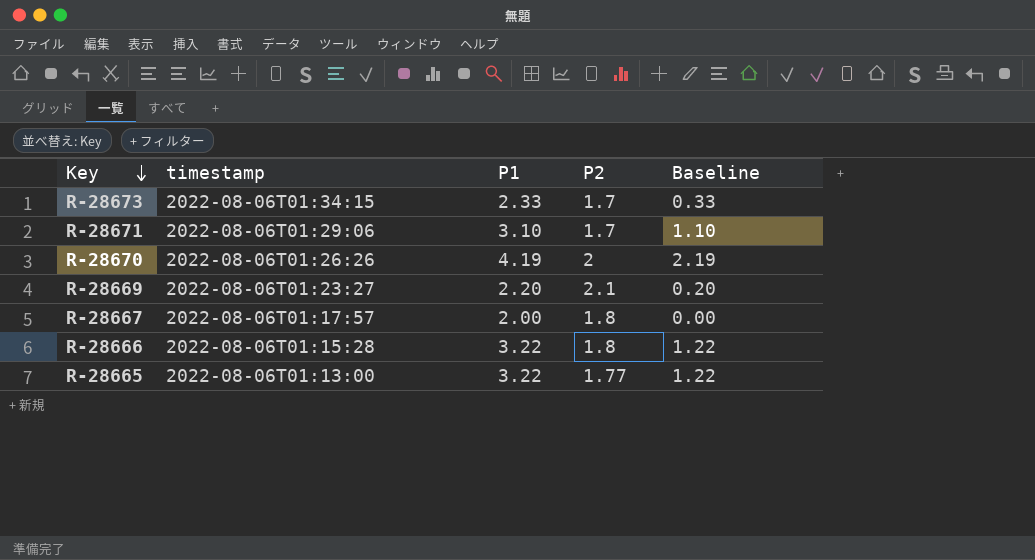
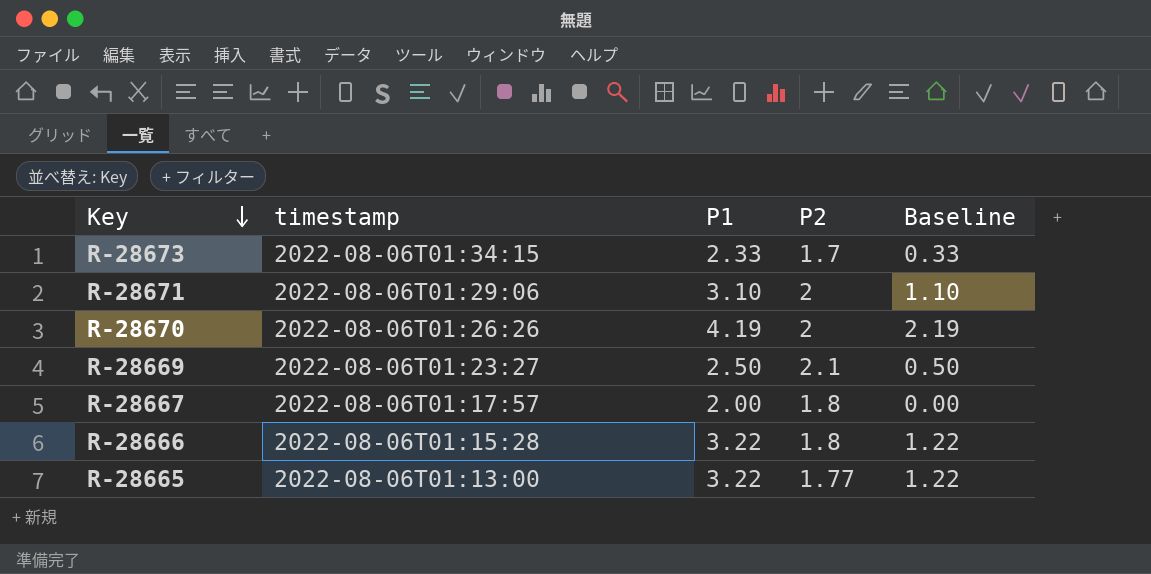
R-28671 | P2: 1.7 -> 2
R-28669 | P1: 2.20 -> 2.50
R-28669 | Baseline: 0.20 -> 0.50

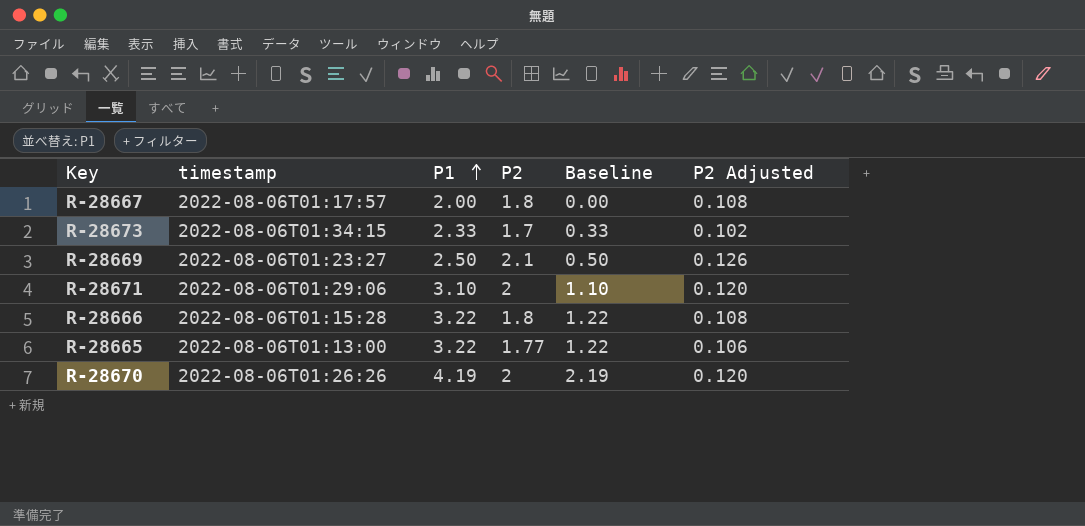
row order: Key descending -> P1 ascending
column P2 Adjusted | formula: none -> [P2] * 0.06

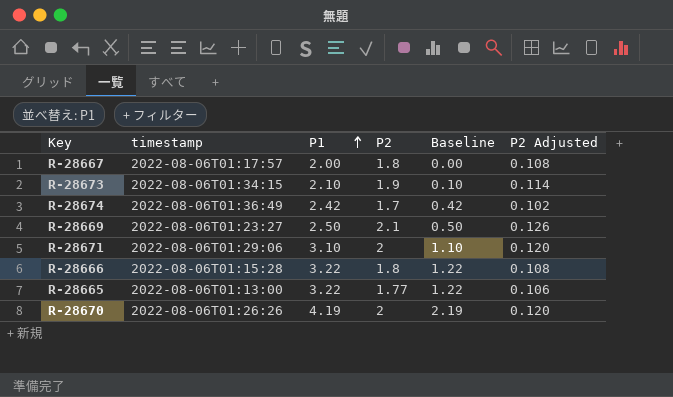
R-28673 | P1: 2.33 -> 2.10
R-28673 | P2: 1.7 -> 1.9
R-28673 | Baseline: 0.33 -> 0.10
R-28673 | P2 Adjusted: 0.102 -> 0.114
row R-28674: none -> 2022-08-06T01:36:49 | 2.42 | 1.7 | 0.42 | 0.102

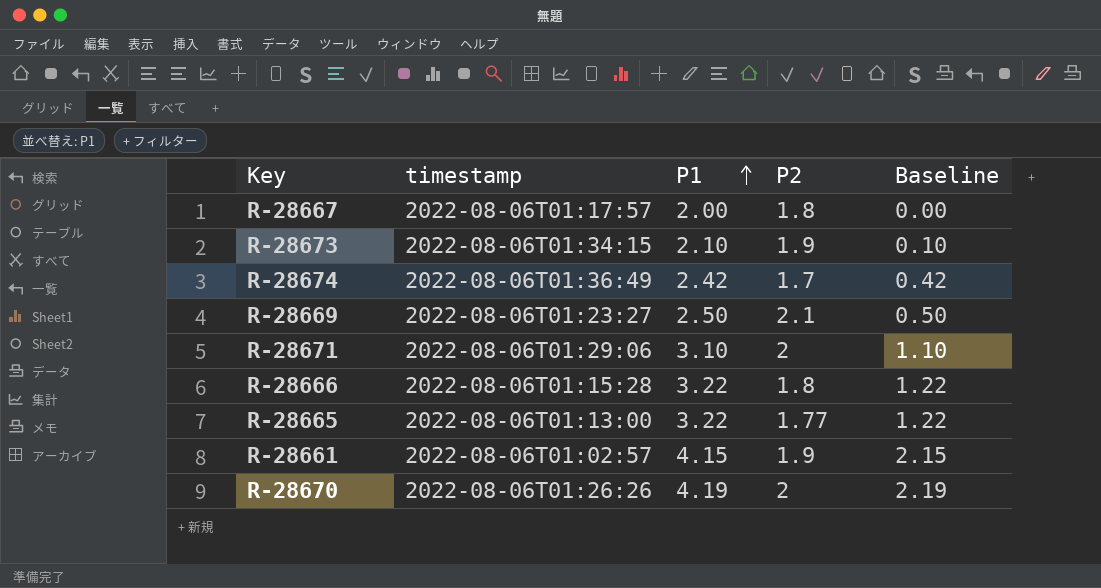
column P2 Adjusted | formula: [P2] * 0.06 -> none
row R-28661: none -> 2022-08-06T01:02:57 | 4.15 | 1.9 | 2.15

